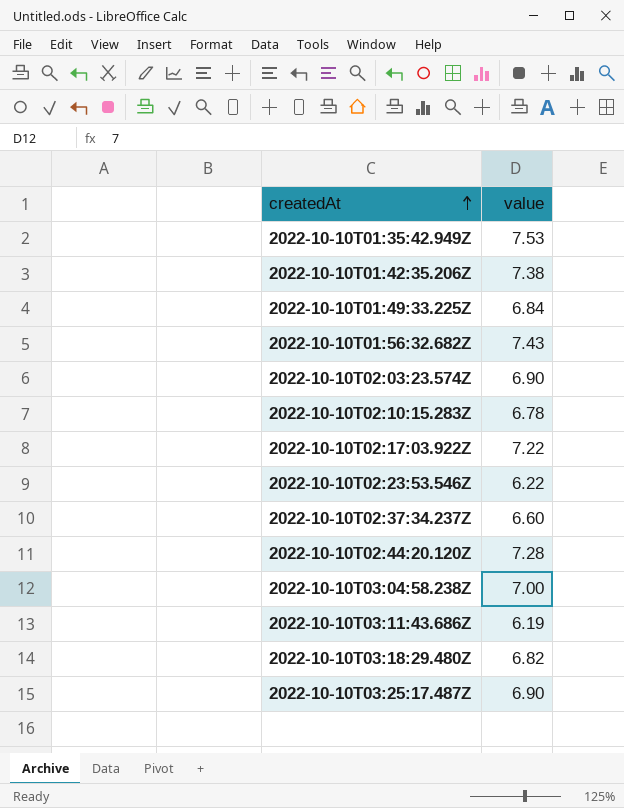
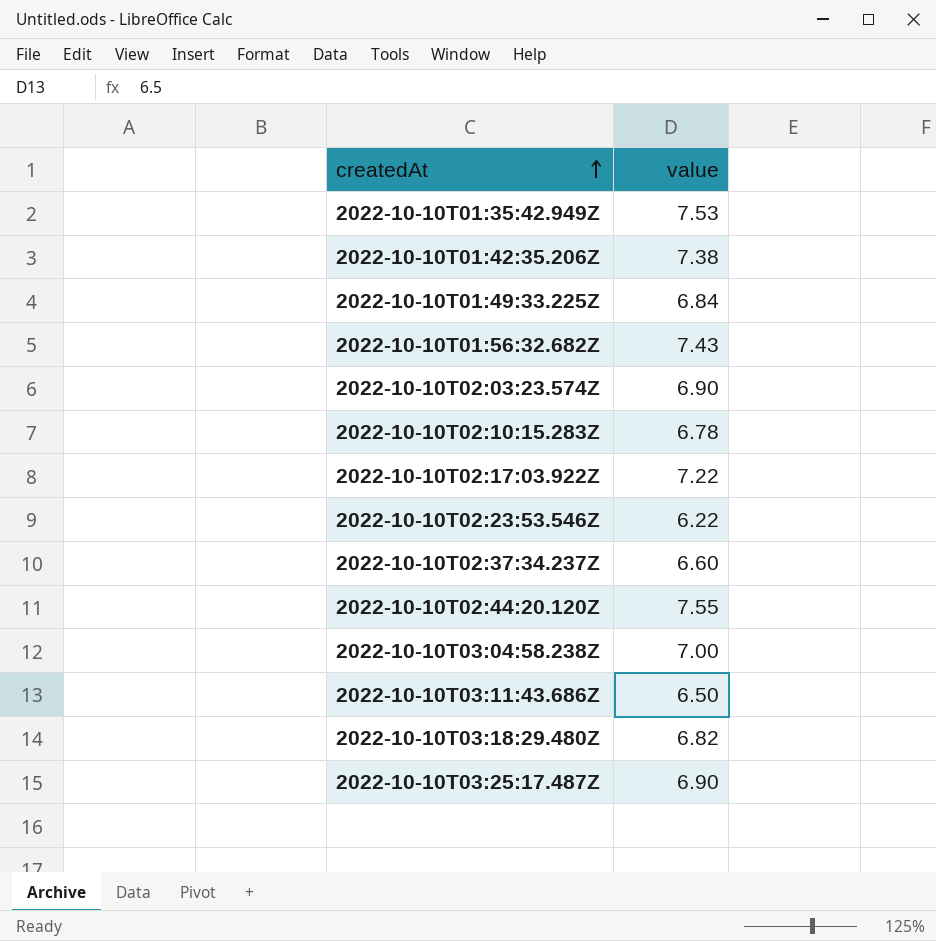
2022-10-10T02:44:20.120Z | value: 7.28 -> 7.55
2022-10-10T03:11:43.686Z | value: 6.19 -> 6.50

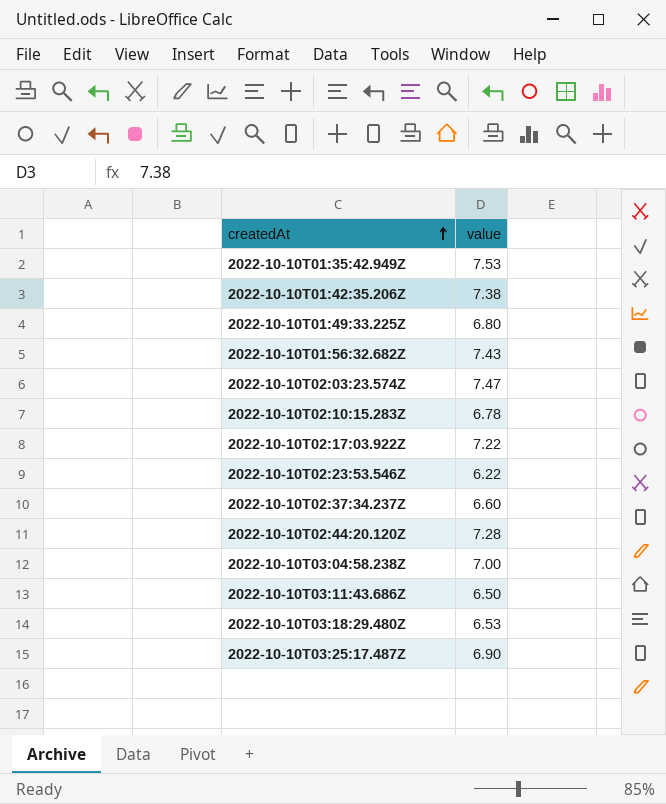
2022-10-10T01:49:33.225Z | value: 6.84 -> 6.80
2022-10-10T02:03:23.574Z | value: 6.90 -> 7.47
2022-10-10T02:44:20.120Z | value: 7.55 -> 7.28
2022-10-10T03:18:29.480Z | value: 6.82 -> 6.53

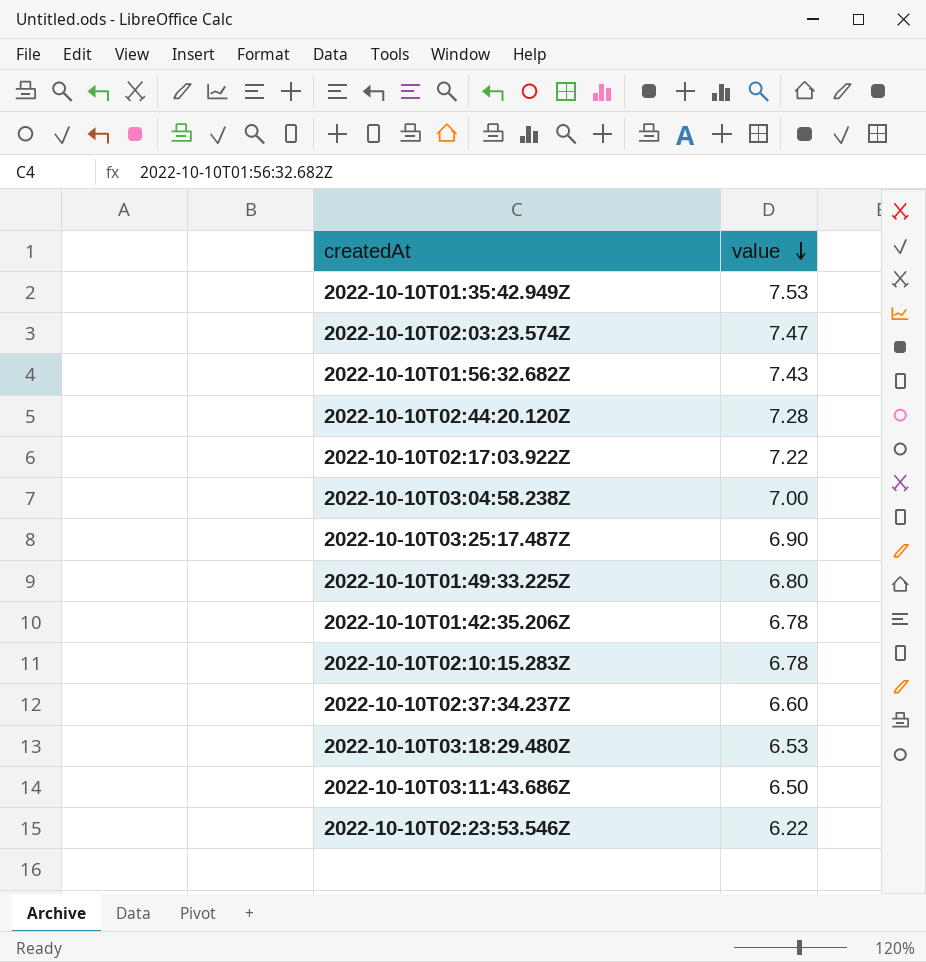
row order: createdAt ascending -> value descending
2022-10-10T01:42:35.206Z | value: 7.38 -> 6.78

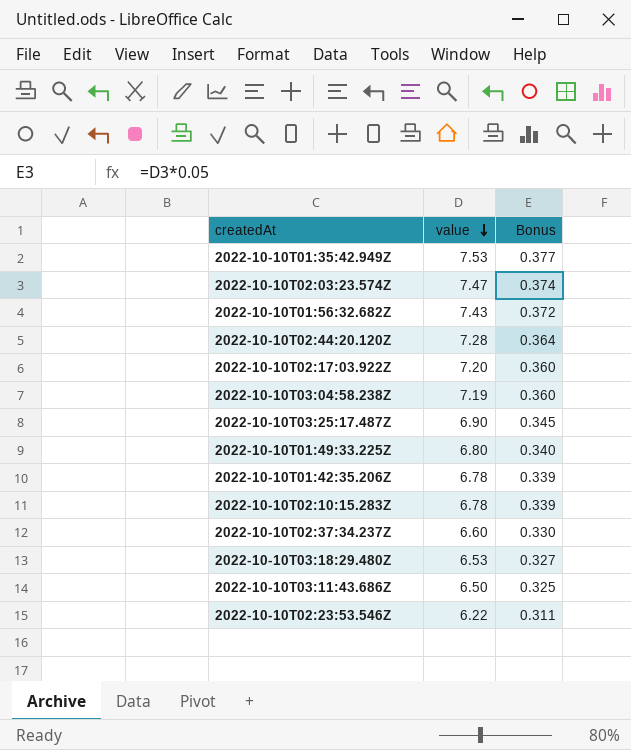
column Bonus | formula: none -> [value] * 0.05
2022-10-10T02:17:03.922Z | value: 7.22 -> 7.20
2022-10-10T03:04:58.238Z | value: 7.00 -> 7.19

